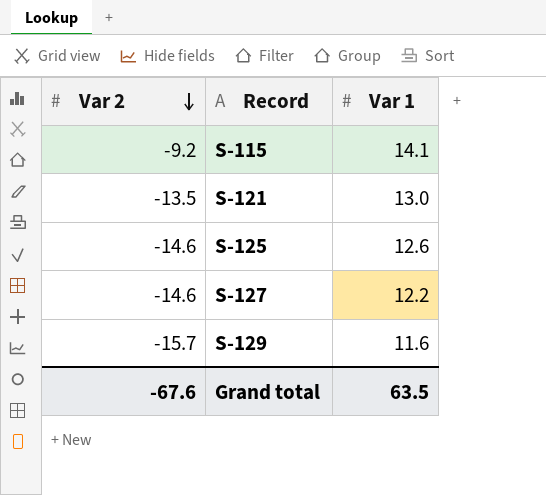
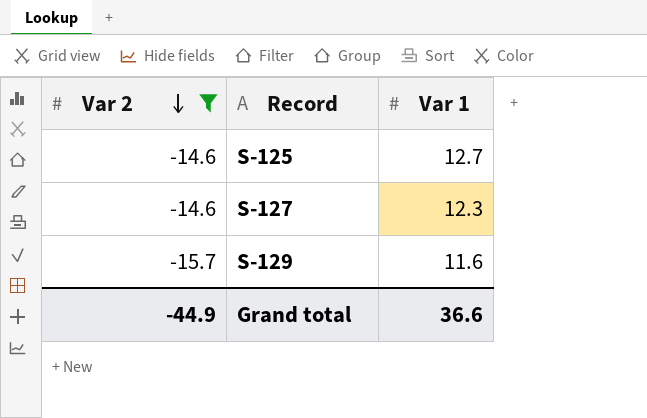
filter: none -> Var 2 <= -14.6
S-125 | Var 1: 12.6 -> 12.7
S-127 | Var 1: 12.2 -> 12.3
Grand total | Var 2: -67.6 -> -44.9
Grand total | Var 1: 63.5 -> 36.6

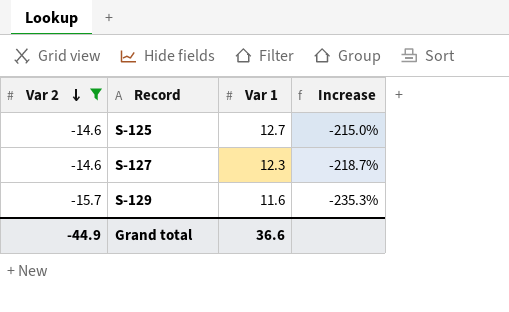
column Increase | formula: none -> ([Var 2] - [Var 1]) / [Var 1]

